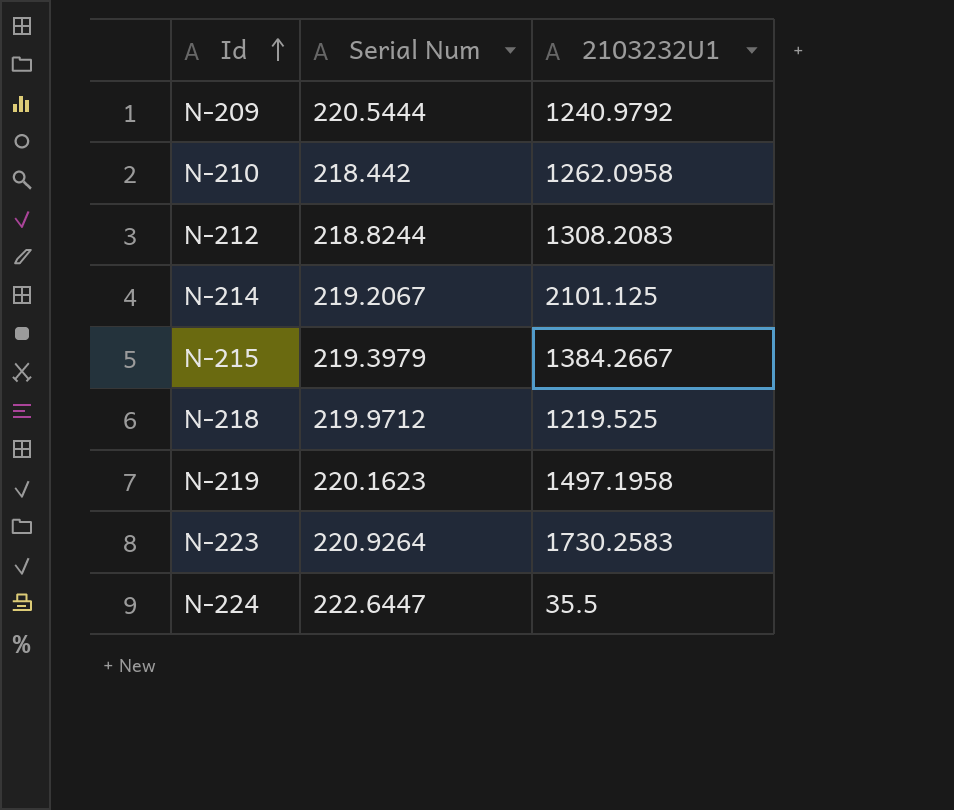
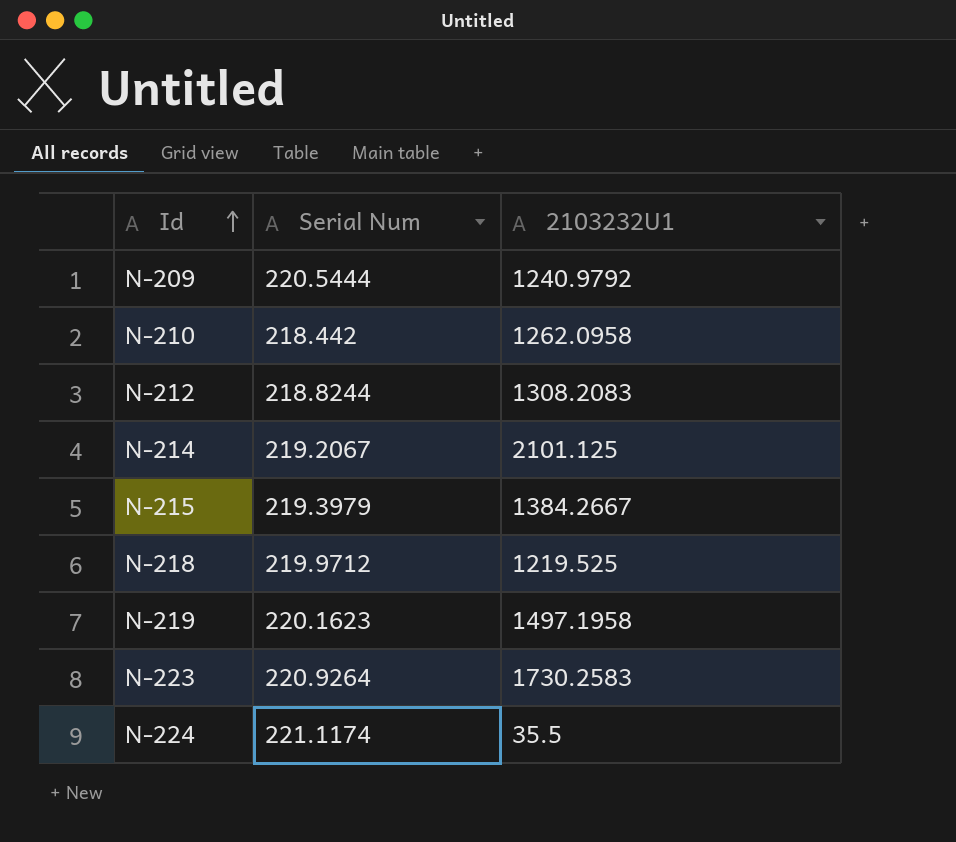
N-224 | Serial Num: 222.6447 -> 221.1174

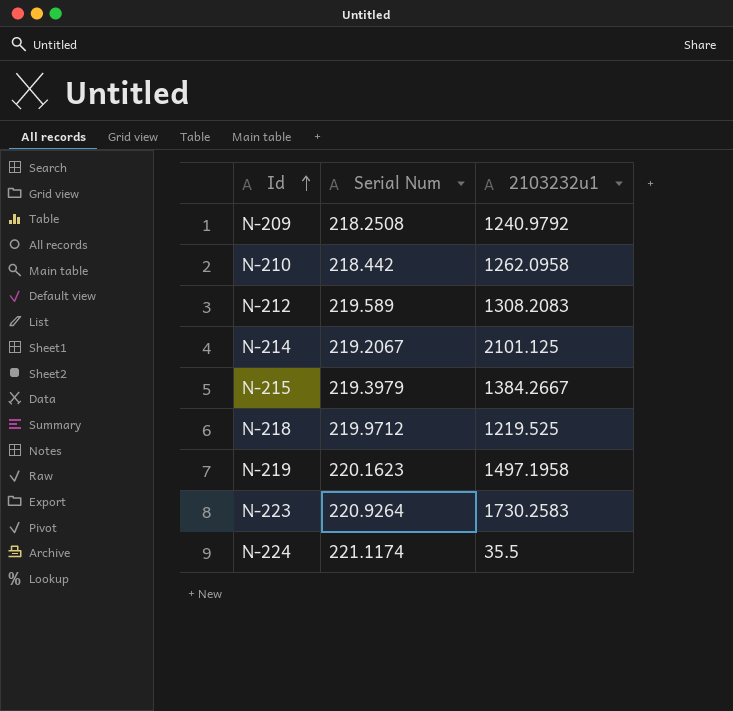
column name: 2103232U1 -> 2103232u1
N-209 | Serial Num: 220.5444 -> 218.2508
N-212 | Serial Num: 218.8244 -> 219.589

